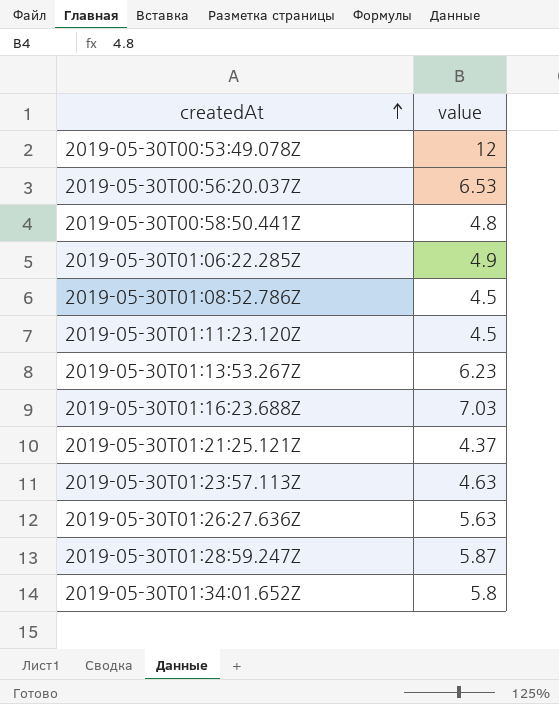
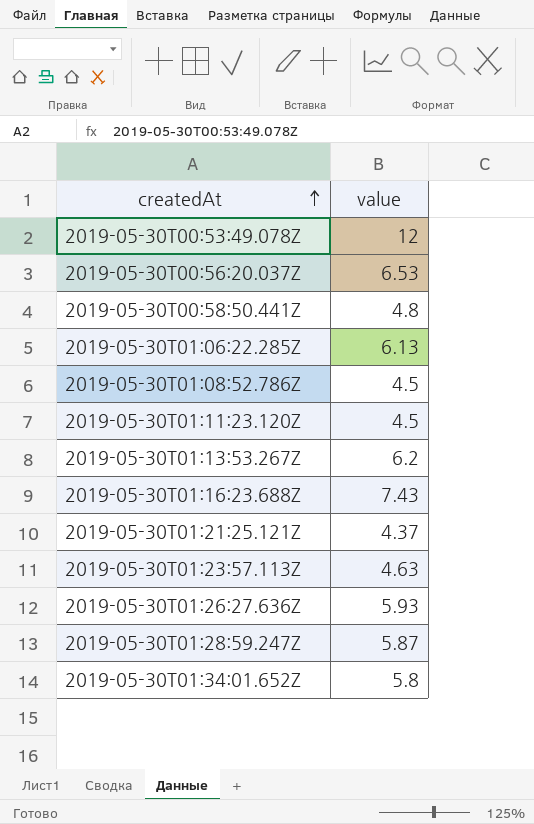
2019-05-30T01:06:22.285Z | value: 4.9 -> 6.13
2019-05-30T01:13:53.267Z | value: 6.23 -> 6.2
2019-05-30T01:16:23.688Z | value: 7.03 -> 7.43
2019-05-30T01:26:27.636Z | value: 5.63 -> 5.93

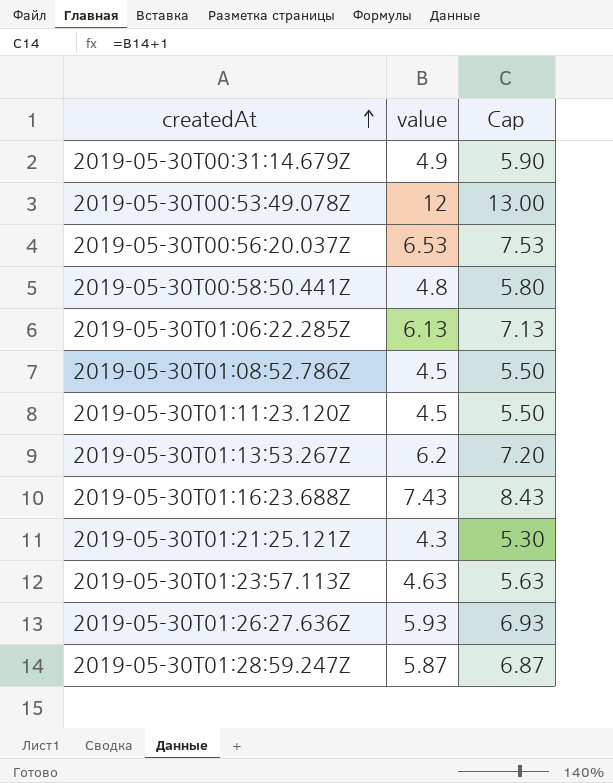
column Cap | formula: none -> [value] + 1
row 2019-05-30T01:34:01.652Z: 5.8 -> none
row 2019-05-30T00:31:14.679Z: none -> 4.9 | 5.90
2019-05-30T01:21:25.121Z | value: 4.37 -> 4.3

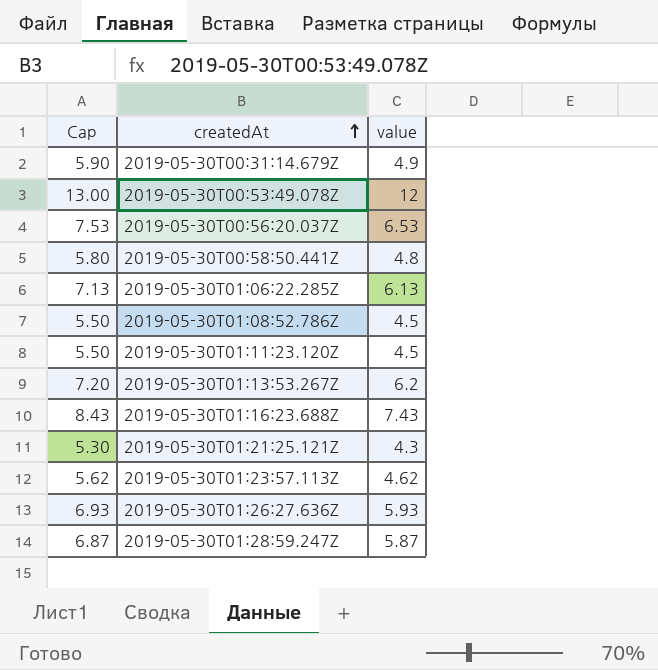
column Cap | position: 3 -> 1
2019-05-30T01:23:57.113Z | Cap: 5.63 -> 5.62
2019-05-30T01:23:57.113Z | value: 4.63 -> 4.62

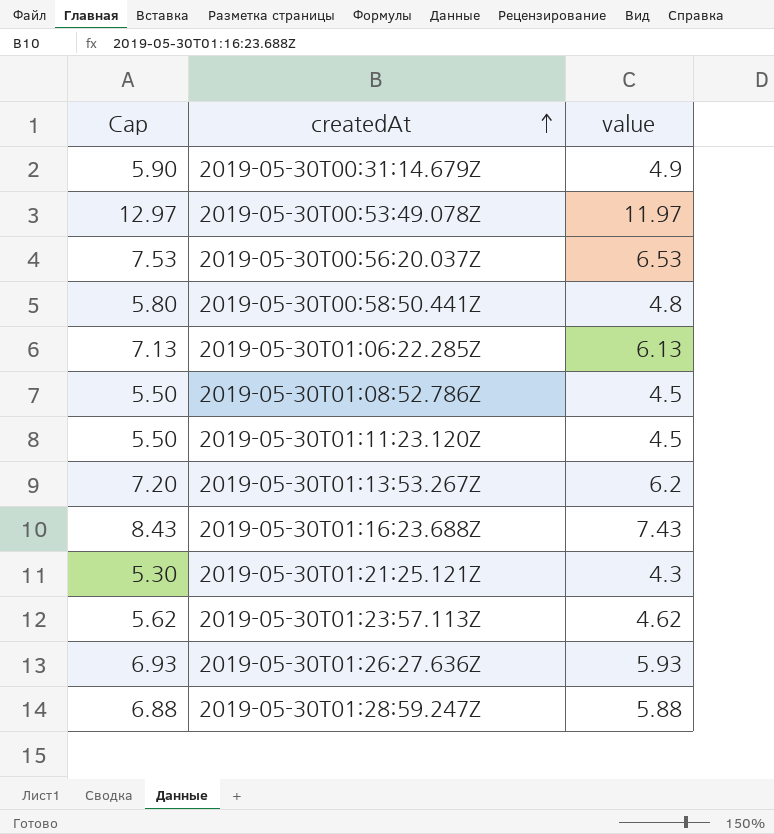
2019-05-30T00:53:49.078Z | Cap: 13.00 -> 12.97
2019-05-30T00:53:49.078Z | value: 12 -> 11.97
2019-05-30T01:28:59.247Z | Cap: 6.87 -> 6.88
2019-05-30T01:28:59.247Z | value: 5.87 -> 5.88

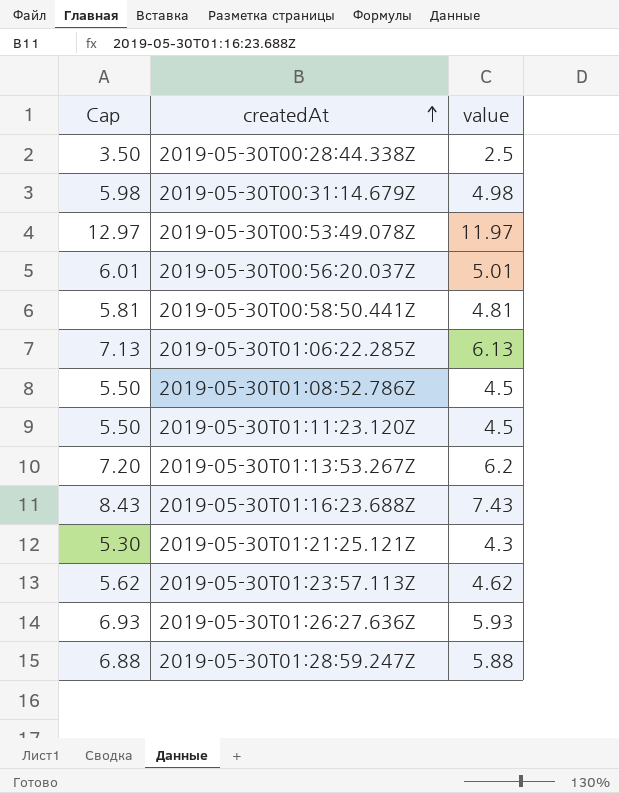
row 2019-05-30T00:28:44.338Z: none -> 3.50 | 2.5
2019-05-30T00:31:14.679Z | Cap: 5.90 -> 5.98
2019-05-30T00:31:14.679Z | value: 4.9 -> 4.98
2019-05-30T00:56:20.037Z | Cap: 7.53 -> 6.01
2019-05-30T00:56:20.037Z | value: 6.53 -> 5.01
2019-05-30T00:58:50.441Z | Cap: 5.80 -> 5.81
2019-05-30T00:58:50.441Z | value: 4.8 -> 4.81

